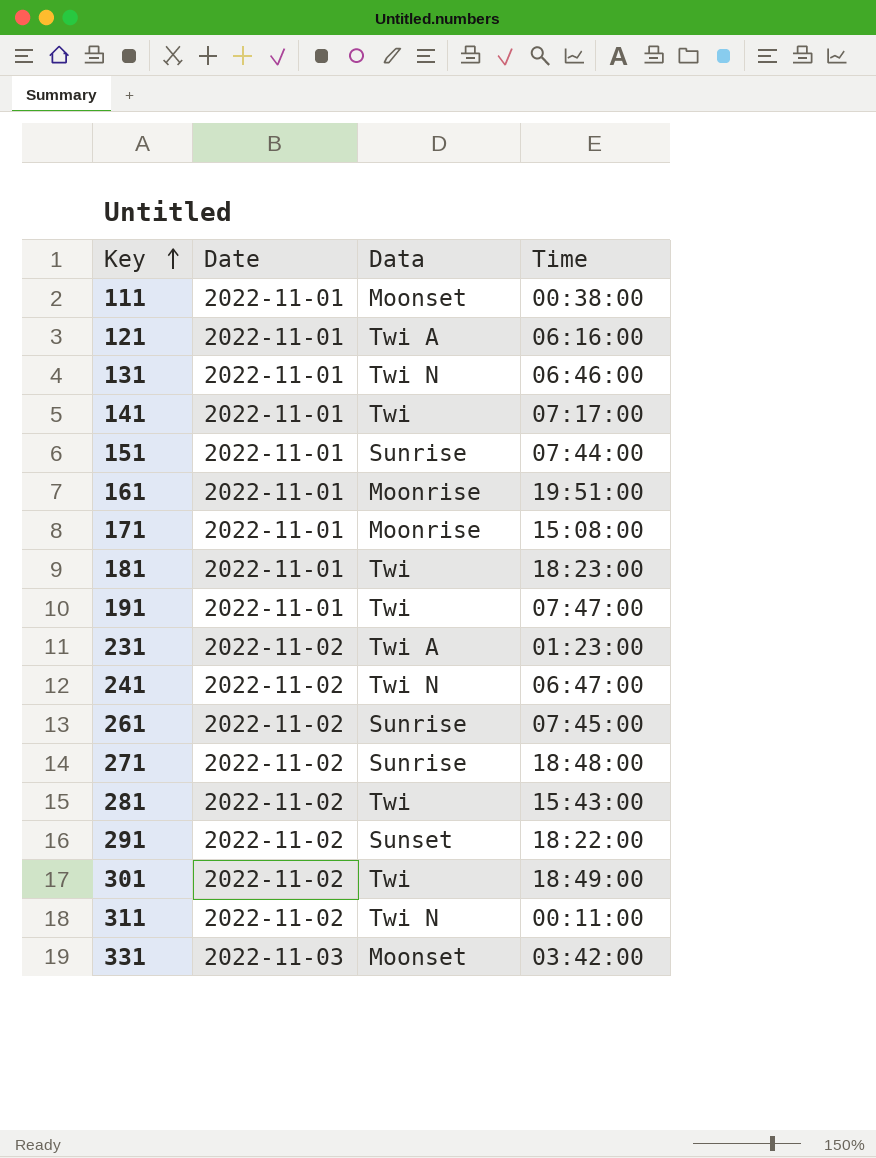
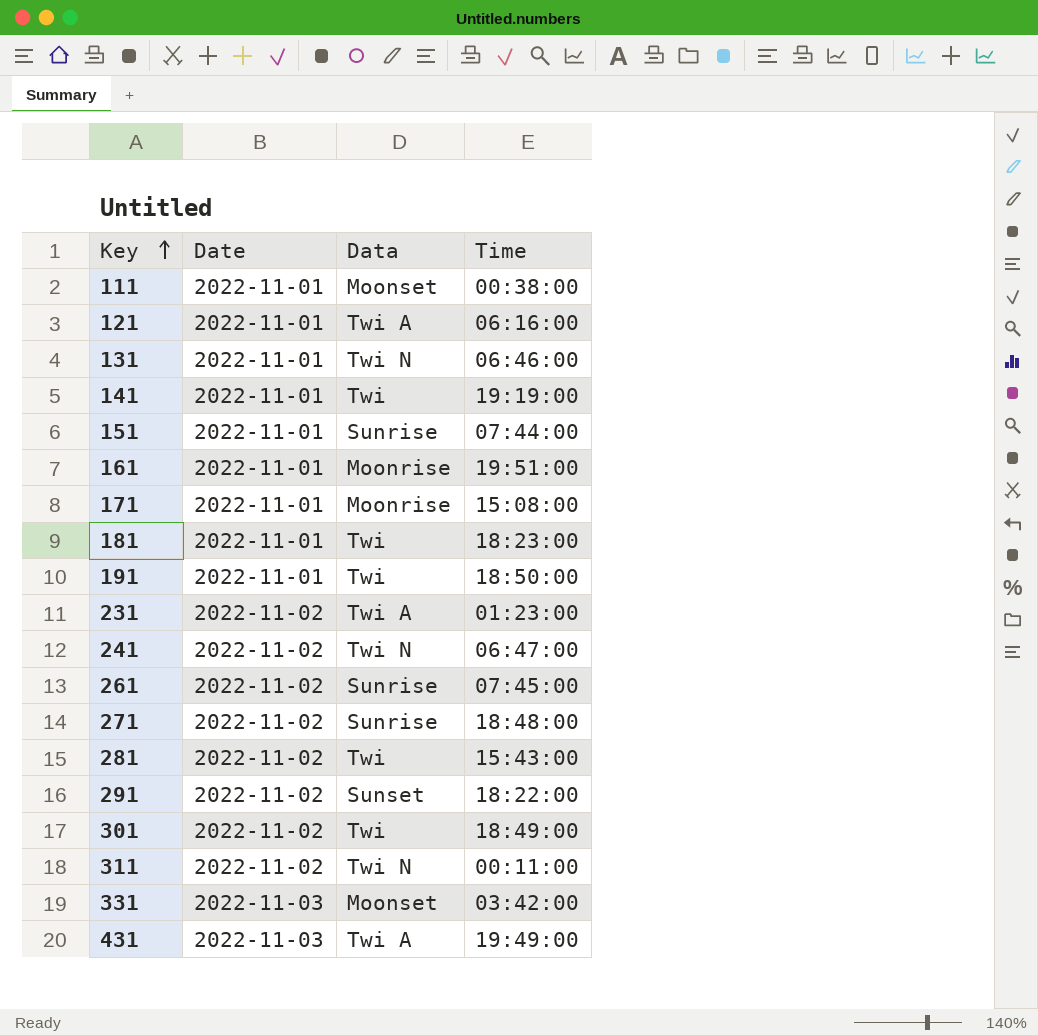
141 | Time: 07:17:00 -> 19:19:00
191 | Time: 07:47:00 -> 18:50:00
row 431: none -> 2022-11-03 | Twi A | 19:49:00

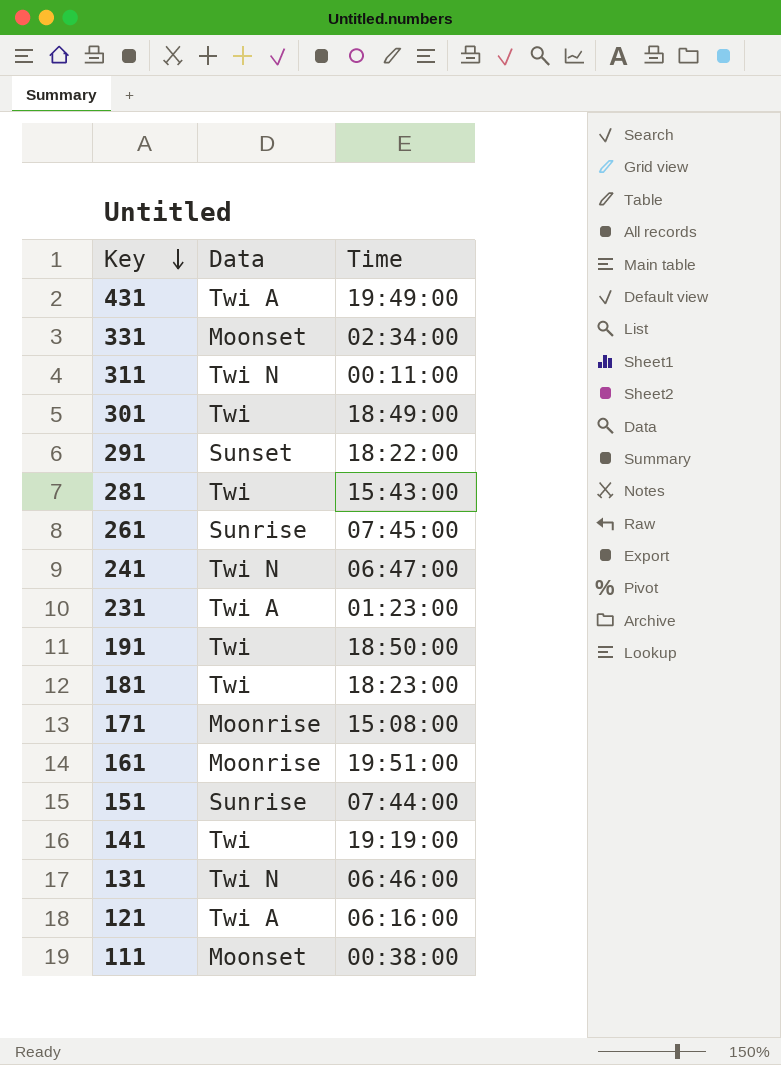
row order: Key ascending -> Key descending
column Date | position: 2 -> none
row 271: 2022-11-02 | Sunrise | 18:48:00 -> none
331 | Time: 03:42:00 -> 02:34:00

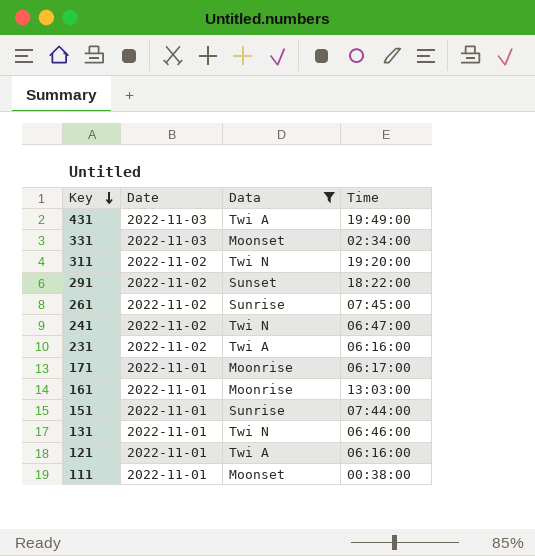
filter: none -> Data != Twi
column Date | position: none -> 2
311 | Time: 00:11:00 -> 19:20:00
231 | Time: 01:23:00 -> 06:16:00
171 | Time: 15:08:00 -> 06:17:00
161 | Time: 19:51:00 -> 13:03:00

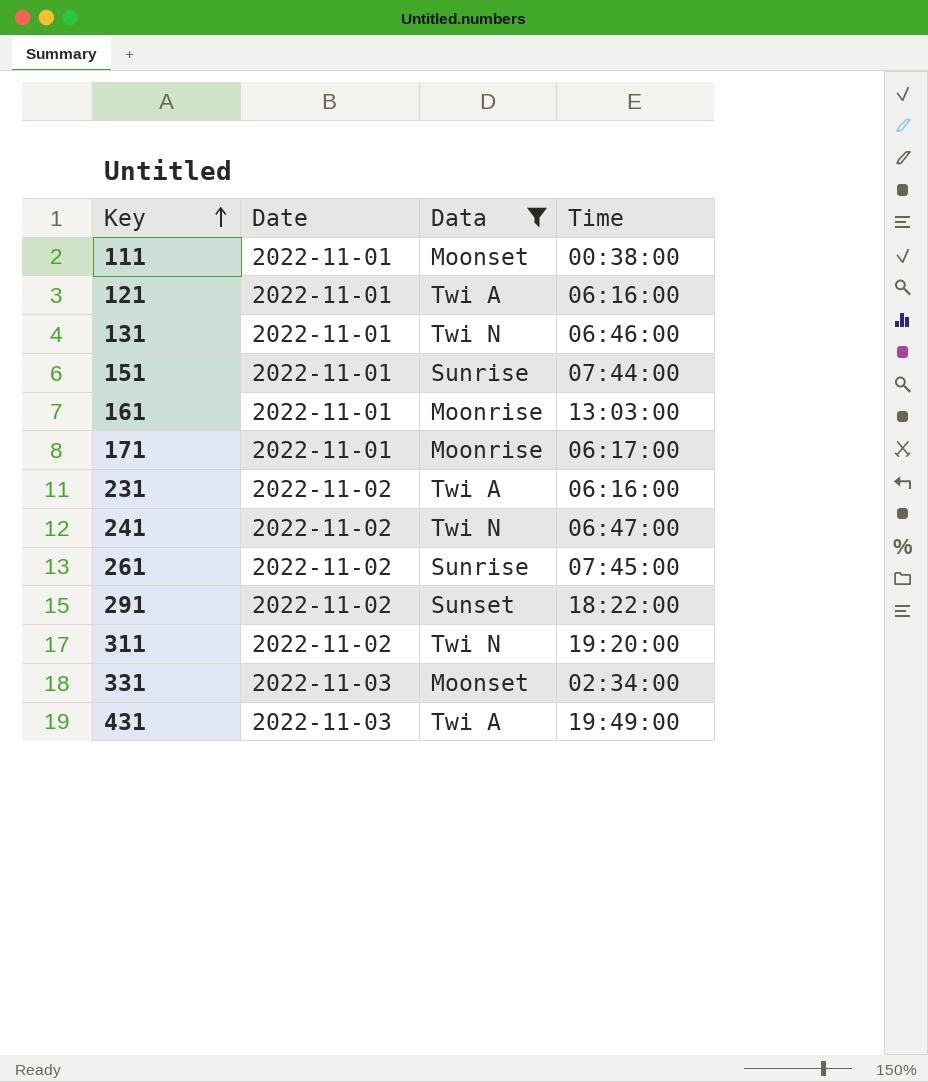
row order: Key descending -> Key ascending

